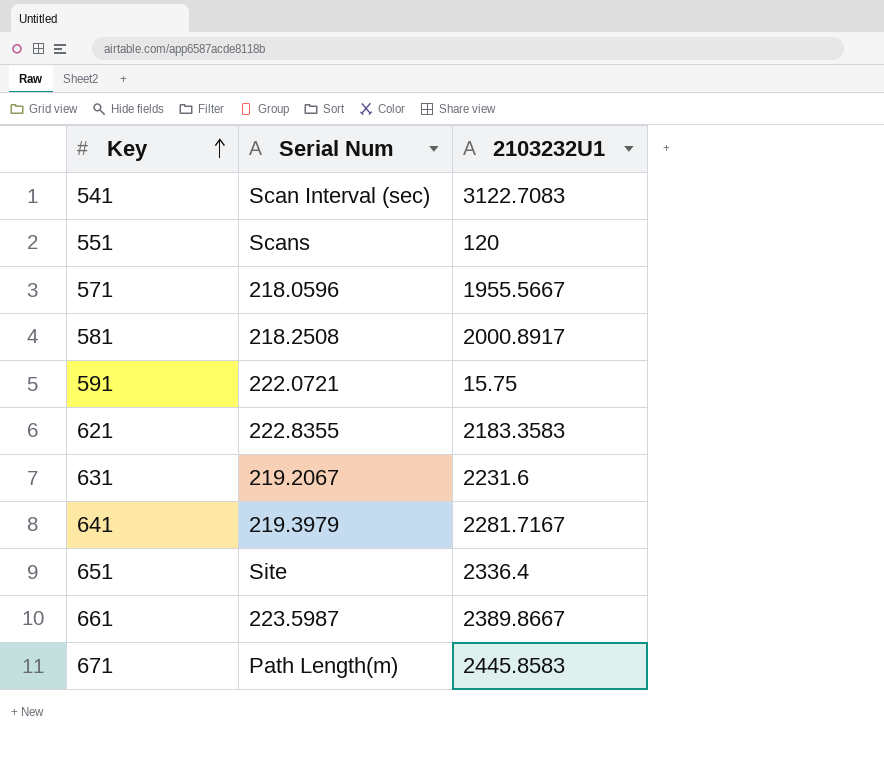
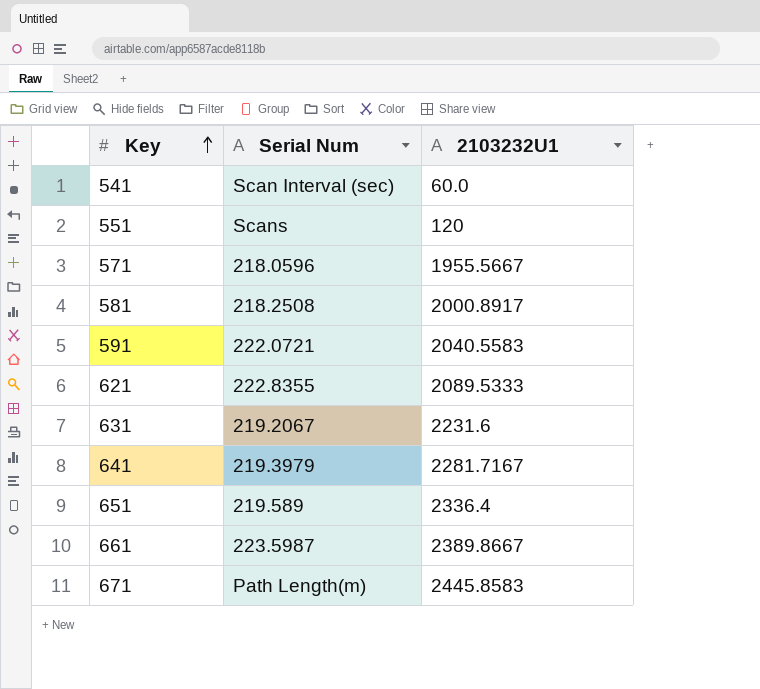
541 | 2103232U1: 3122.7083 -> 60.0
591 | 2103232U1: 15.75 -> 2040.5583
621 | 2103232U1: 2183.3583 -> 2089.5333
651 | Serial Num: Site -> 219.589

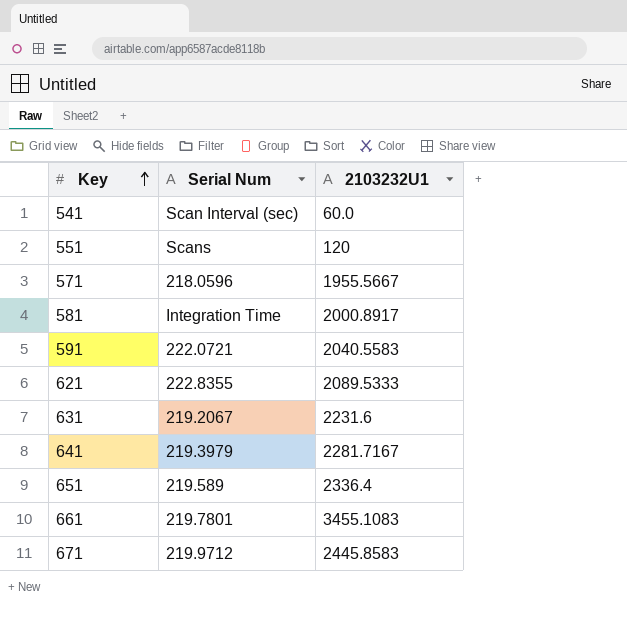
581 | Serial Num: 218.2508 -> Integration Time
661 | Serial Num: 223.5987 -> 219.7801
661 | 2103232U1: 2389.8667 -> 3455.1083
671 | Serial Num: Path Length(m) -> 219.9712

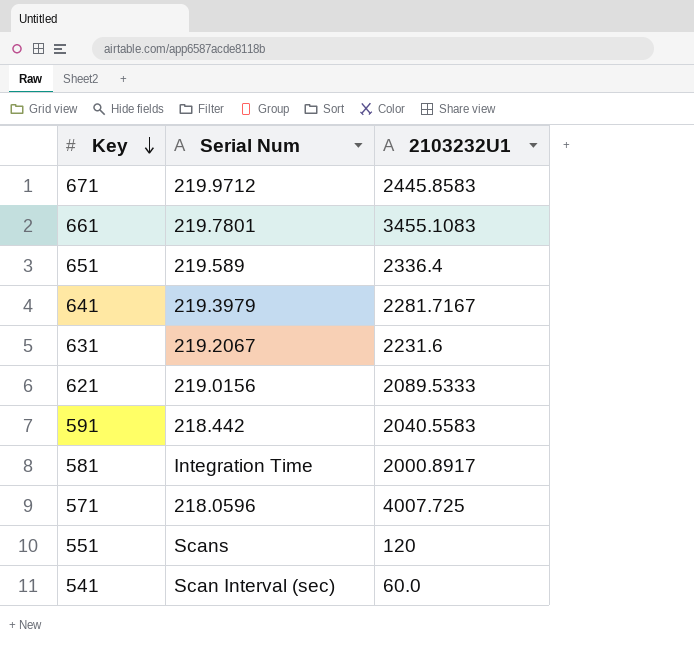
row order: Key ascending -> Key descending
621 | Serial Num: 222.8355 -> 219.0156
591 | Serial Num: 222.0721 -> 218.442
571 | 2103232U1: 1955.5667 -> 4007.725

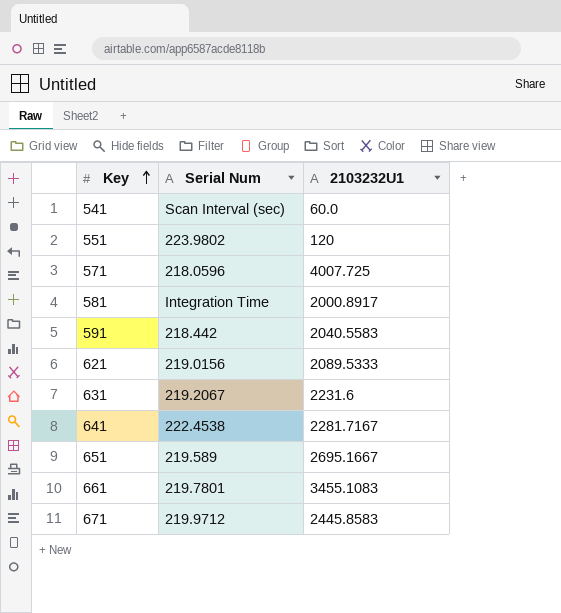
row order: Key descending -> Key ascending
551 | Serial Num: Scans -> 223.9802
641 | Serial Num: 219.3979 -> 222.4538
651 | 2103232U1: 2336.4 -> 2695.1667

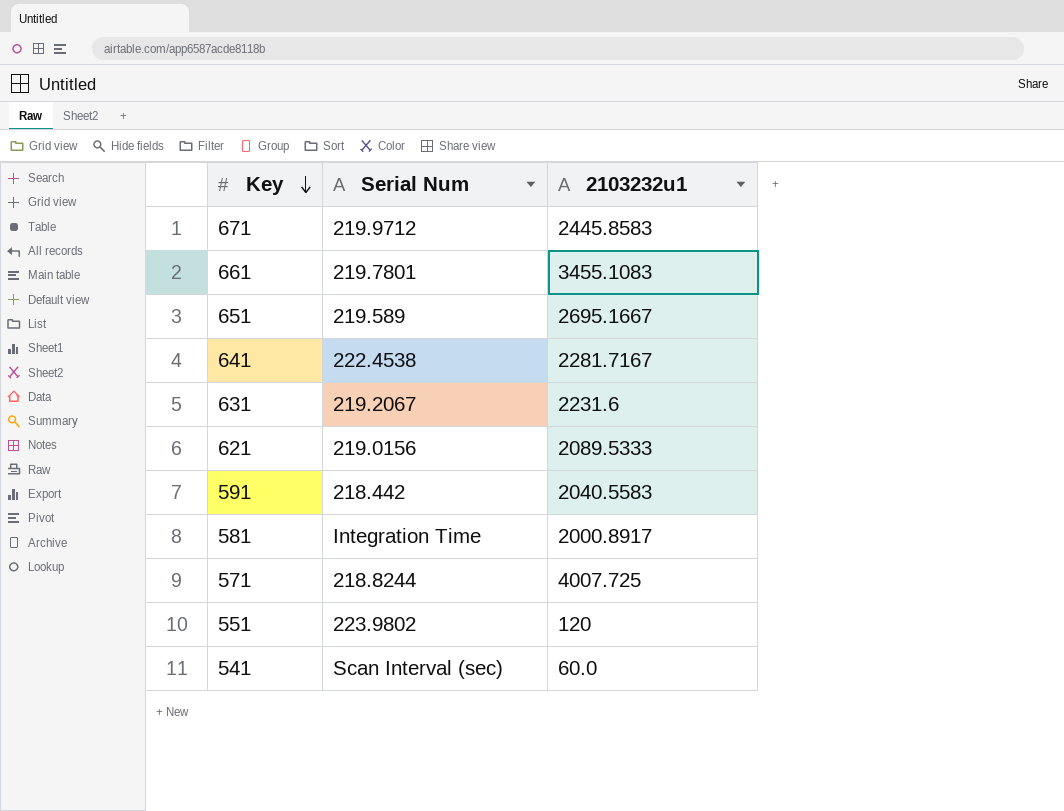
row order: Key ascending -> Key descending
column name: 2103232U1 -> 2103232u1
571 | Serial Num: 218.0596 -> 218.8244

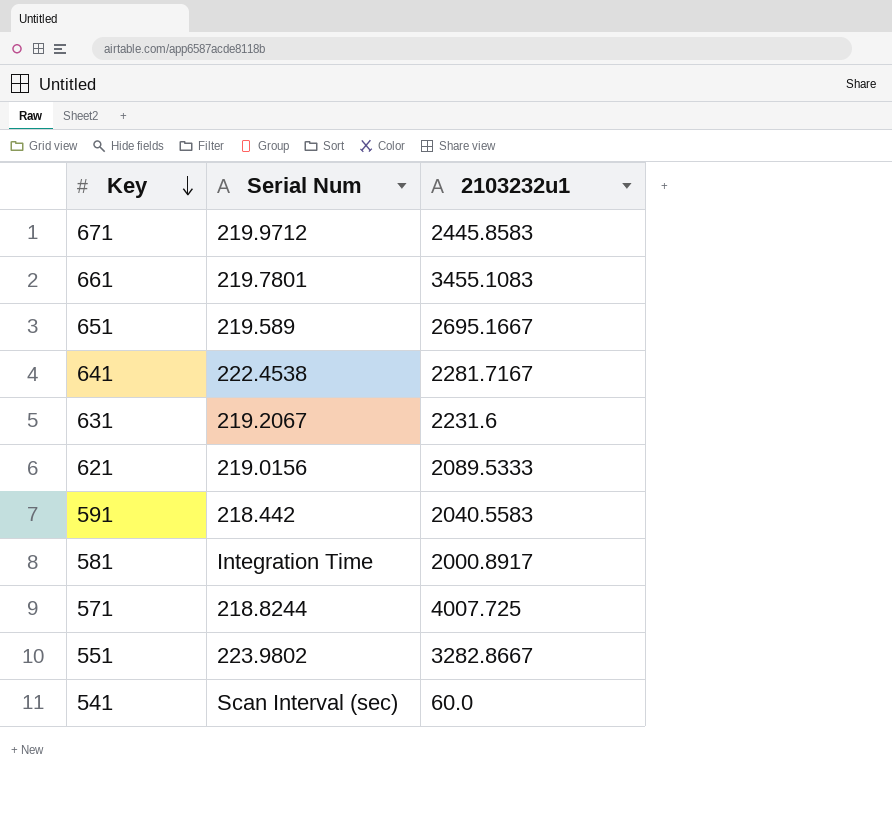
551 | 2103232u1: 120 -> 3282.8667

